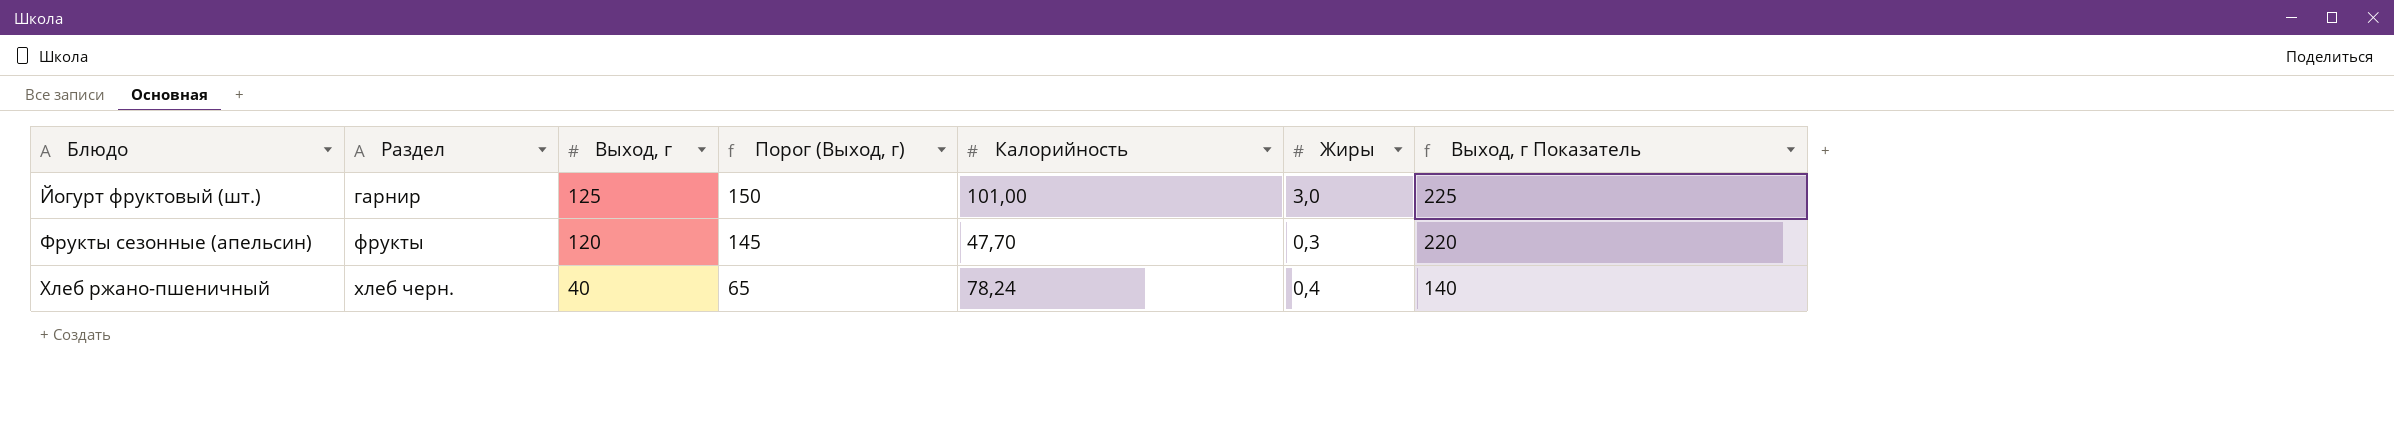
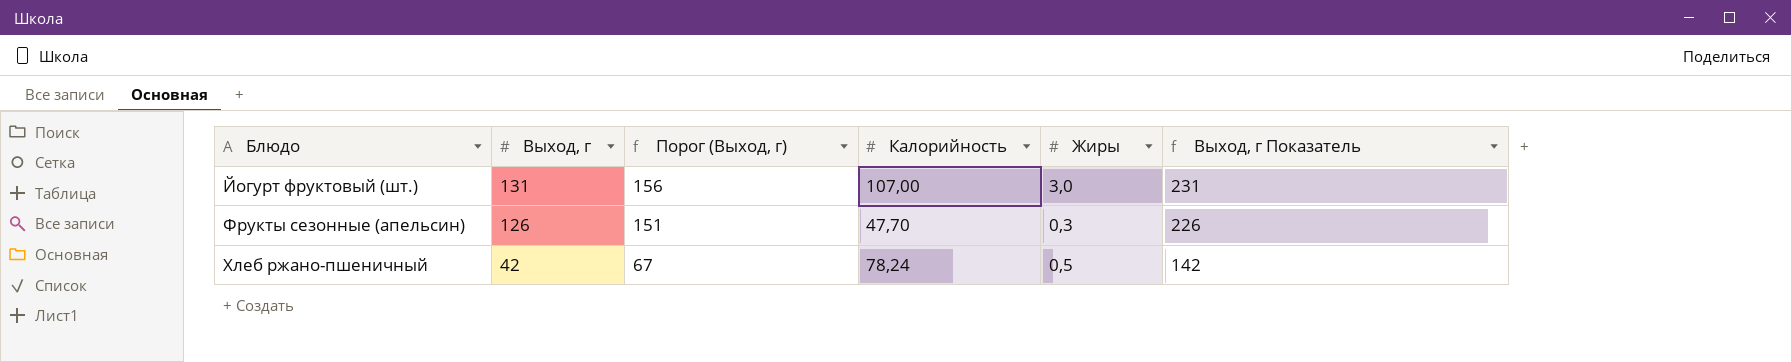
column Раздел | position: 2 -> none
Йогурт фруктовый (шт.) | Выход, г: 125 -> 131
Йогурт фруктовый (шт.) | Порог (Выход, г): 150 -> 156
Йогурт фруктовый (шт.) | Калорийность: 101,00 -> 107,00
Йогурт фруктовый (шт.) | Выход, г Показатель: 225 -> 231
Фрукты сезонные (апельсин) | Выход, г: 120 -> 126
Фрукты сезонные (апельсин) | Порог (Выход, г): 145 -> 151
Фрукты сезонные (апельсин) | Выход, г Показатель: 220 -> 226
Хлеб ржано-пшеничный | Выход, г: 40 -> 42
Хлеб ржано-пшеничный | Порог (Выход, г): 65 -> 67
Хлеб ржано-пшеничный | Жиры: 0,4 -> 0,5
Хлеб ржано-пшеничный | Выход, г Показатель: 140 -> 142

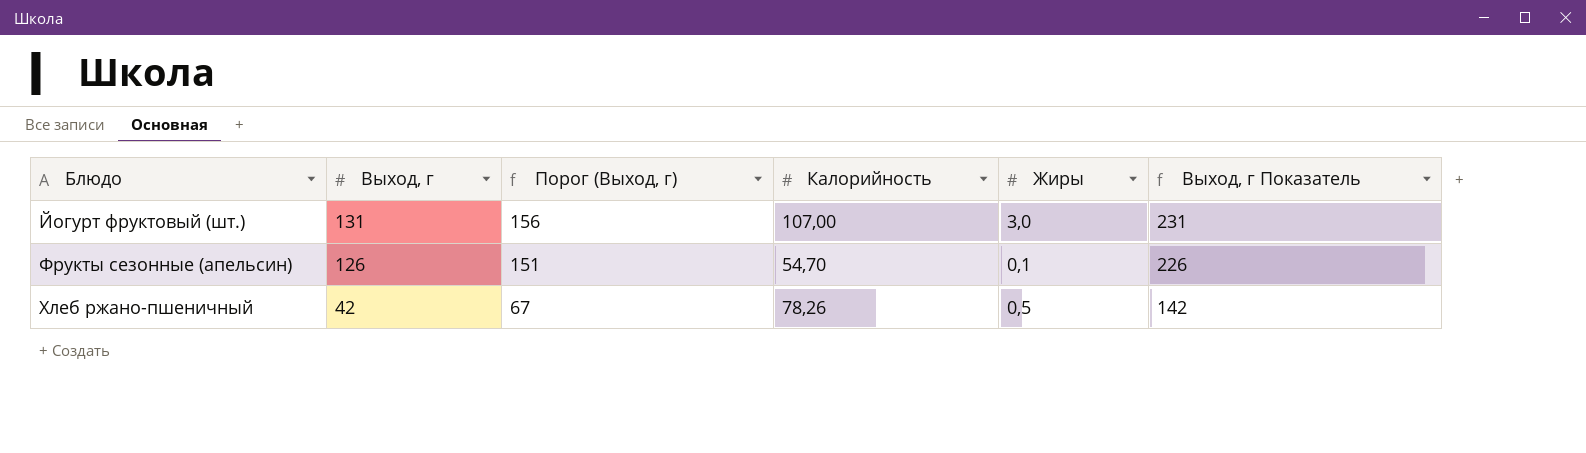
Фрукты сезонные (апельсин) | Калорийность: 47,70 -> 54,70
Фрукты сезонные (апельсин) | Жиры: 0,3 -> 0,1
Хлеб ржано-пшеничный | Калорийность: 78,24 -> 78,26

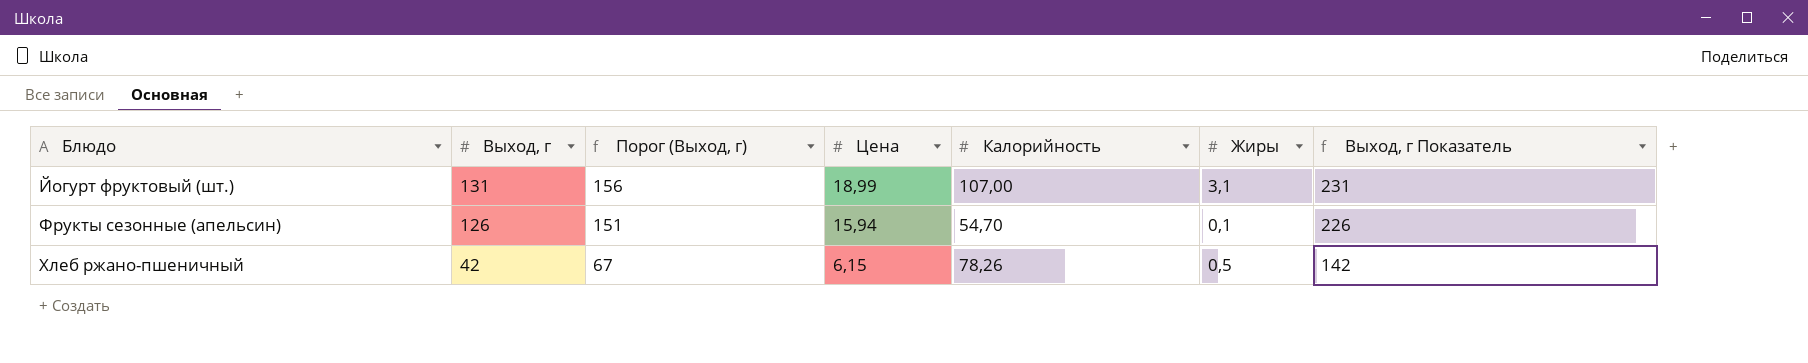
column Цена | position: none -> 4
Йогурт фруктовый (шт.) | Жиры: 3,0 -> 3,1

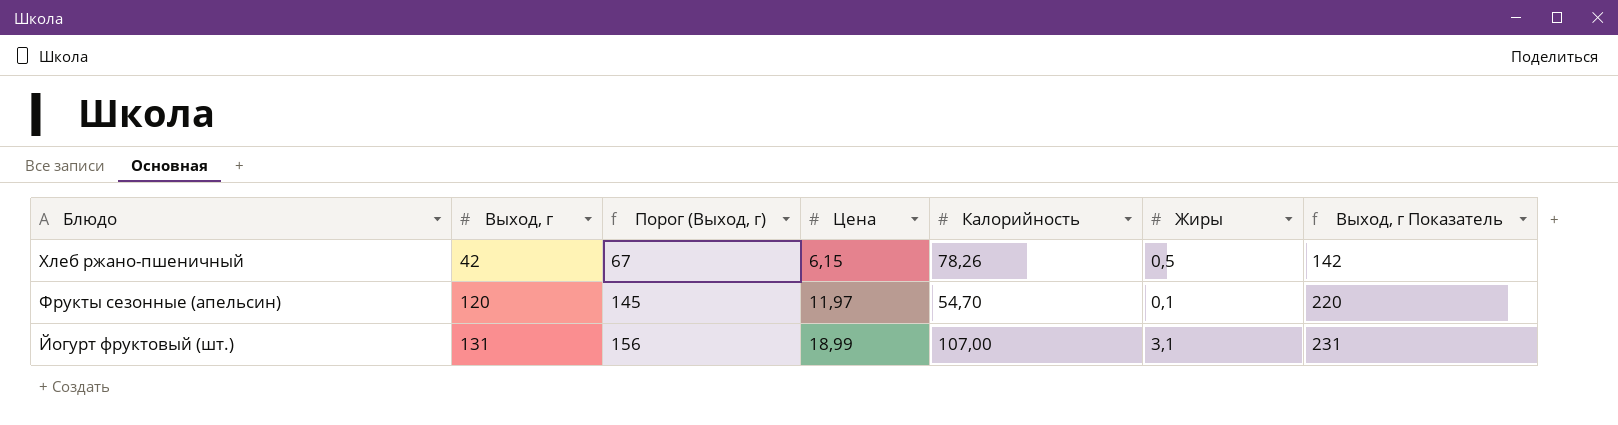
row order: Блюдо ascending -> Блюдо descending
Фрукты сезонные (апельсин) | Выход, г: 126 -> 120
Фрукты сезонные (апельсин) | Порог (Выход, г): 151 -> 145
Фрукты сезонные (апельсин) | Цена: 15,94 -> 11,97
Фрукты сезонные (апельсин) | Выход, г Показатель: 226 -> 220

